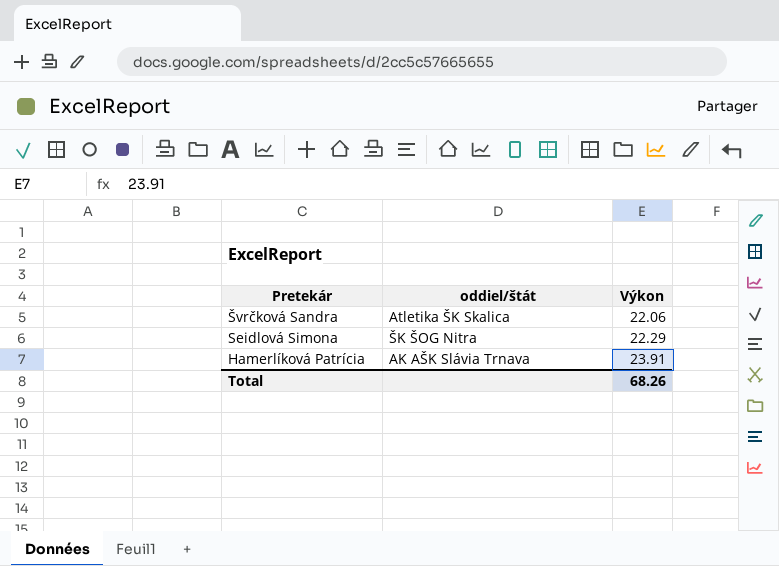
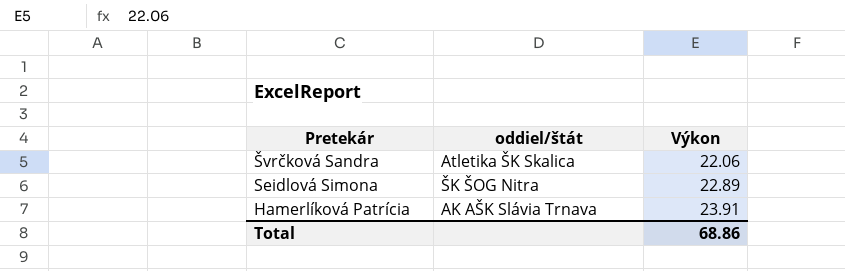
Seidlová Simona | Výkon: 22.29 -> 22.89
Total | Výkon: 68.26 -> 68.86

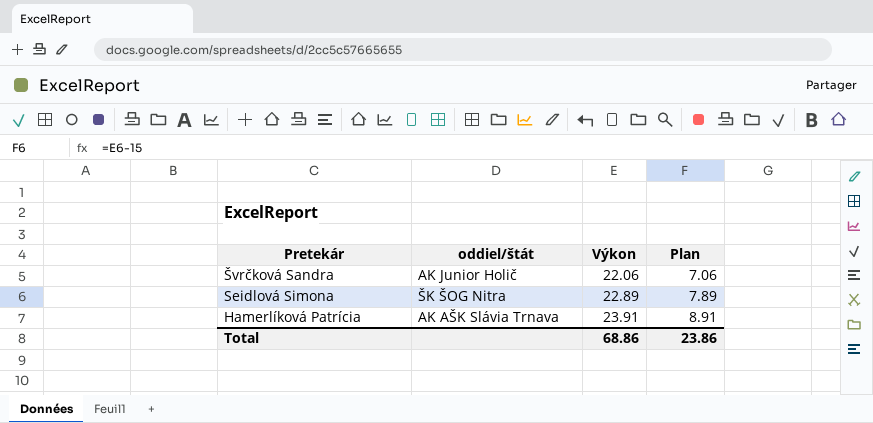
column Plan | formula: none -> [Výkon] - 15
Švrčková Sandra | oddiel/štát: Atletika ŠK Skalica -> AK Junior Holič

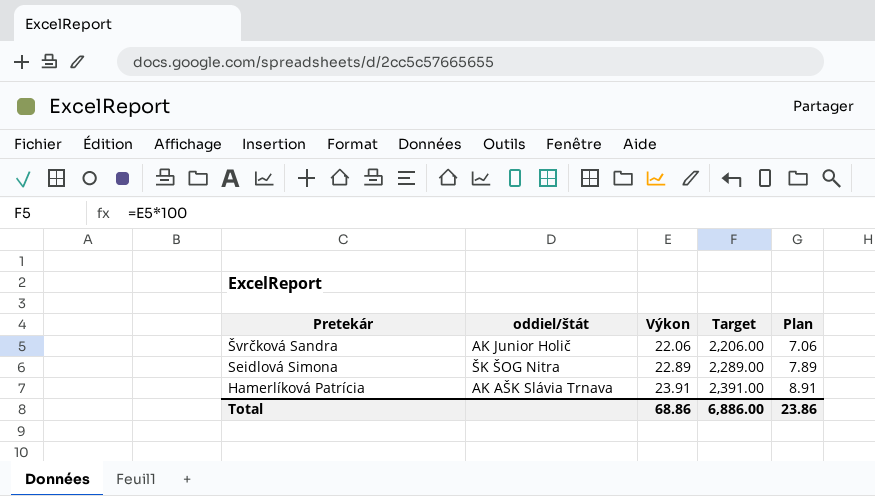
column Target | formula: none -> [Výkon] * 100

